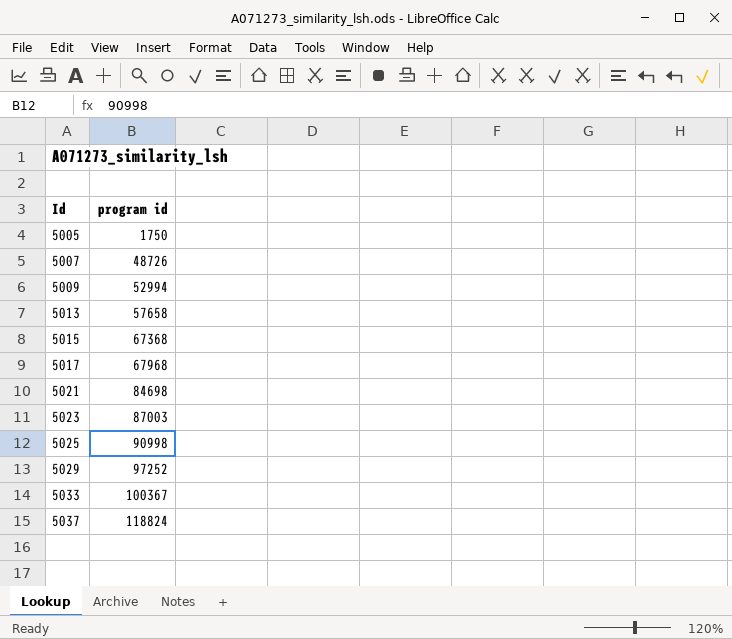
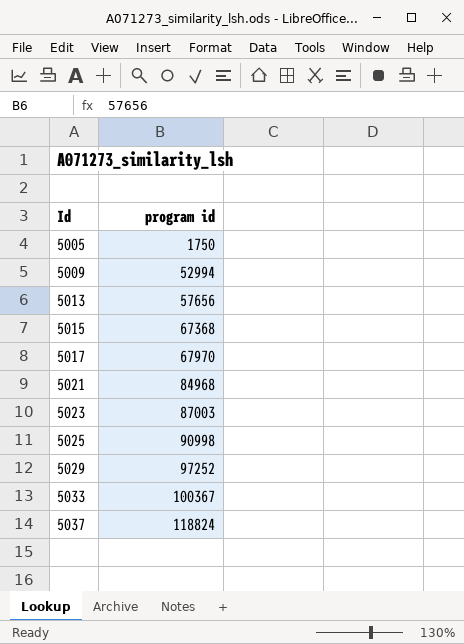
row 5007: 48726 -> none
5013 | program id: 57658 -> 57656
5017 | program id: 67968 -> 67970
5021 | program id: 84698 -> 84968

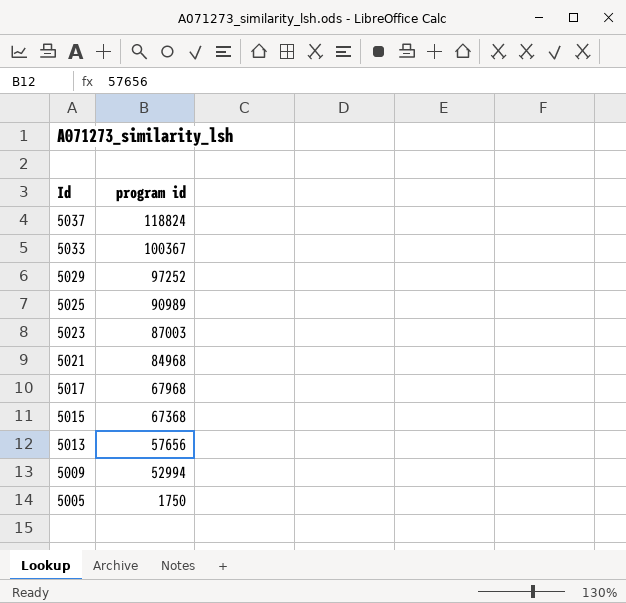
row order: Id ascending -> Id descending
5025 | program id: 90998 -> 90989
5017 | program id: 67970 -> 67968

